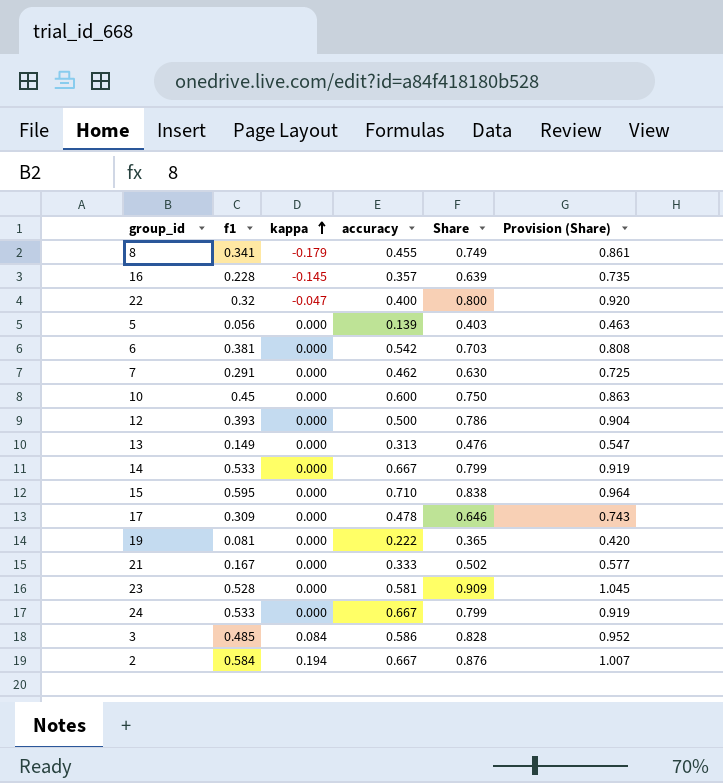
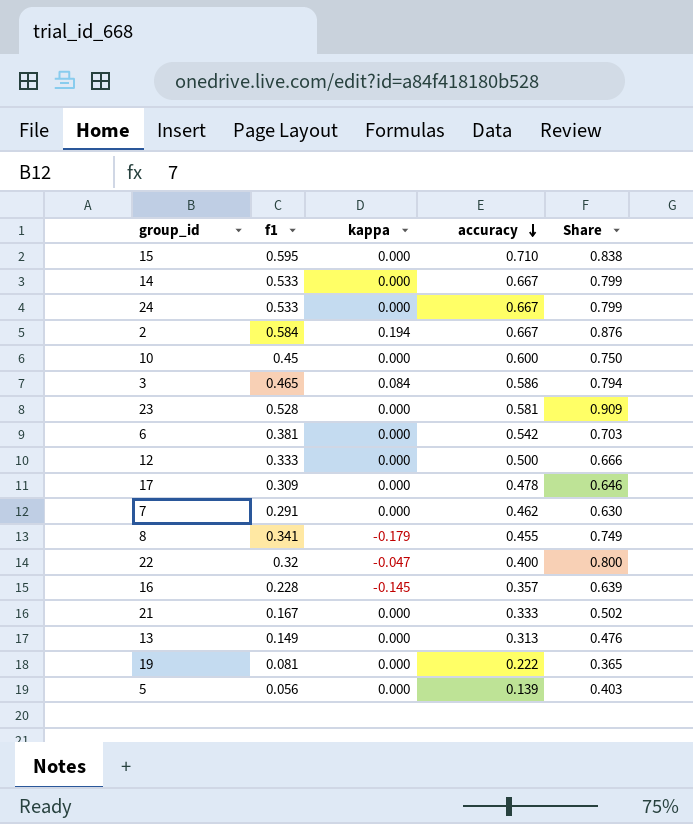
row order: kappa ascending -> accuracy descending
column Provision (Share) | formula: [Share] * 1.15 -> none
3 | f1: 0.485 -> 0.465
3 | Share: 0.828 -> 0.794
12 | f1: 0.393 -> 0.333
12 | Share: 0.786 -> 0.666

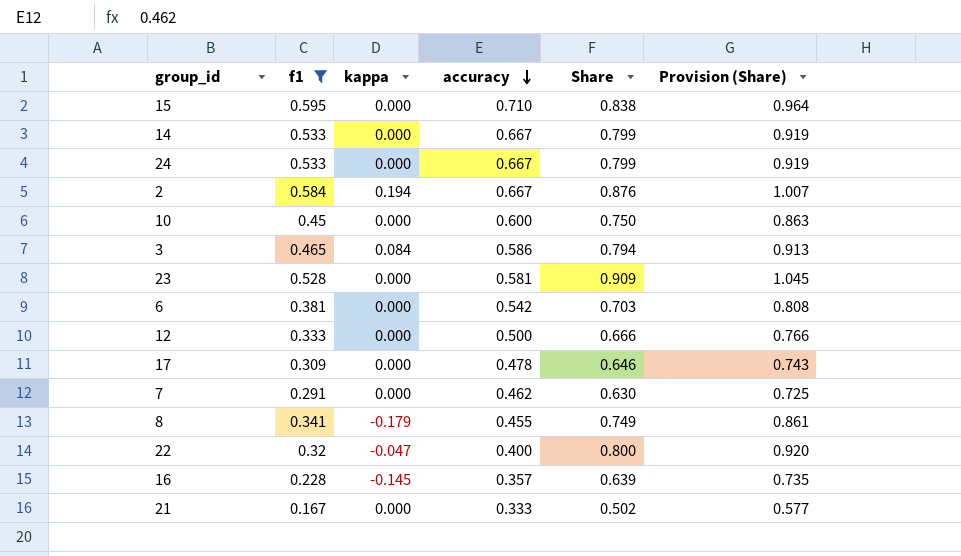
filter: none -> f1 >= 0.167
column Provision (Share) | formula: none -> [Share] * 1.15

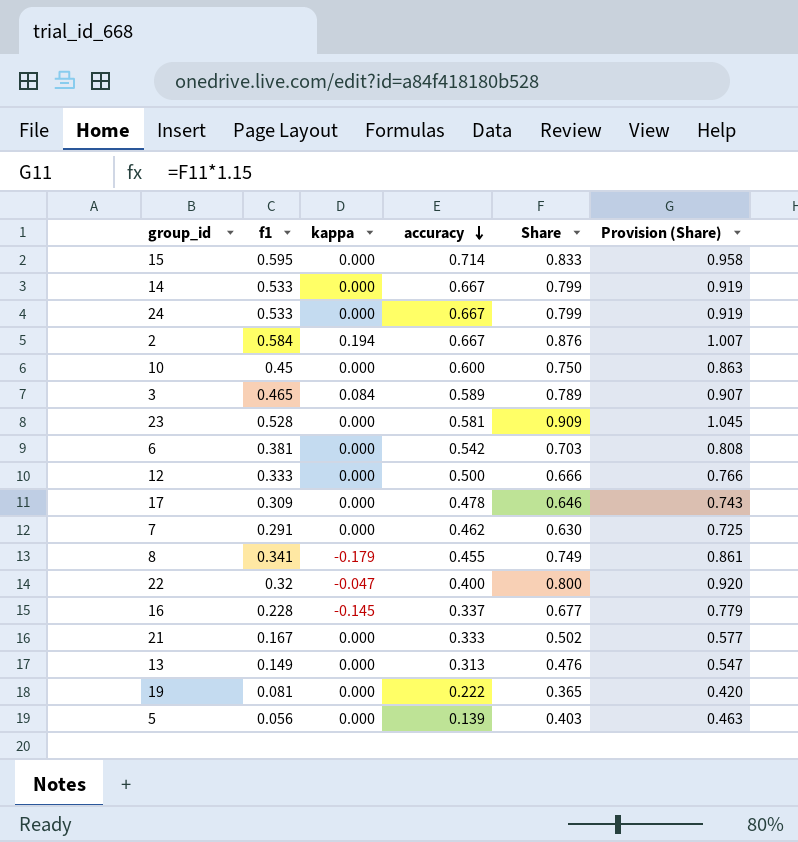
filter: f1 >= 0.167 -> none
15 | accuracy: 0.710 -> 0.714
15 | Share: 0.838 -> 0.833
15 | Provision (Share): 0.964 -> 0.958
3 | accuracy: 0.586 -> 0.589
3 | Share: 0.794 -> 0.789
3 | Provision (Share): 0.913 -> 0.907
16 | accuracy: 0.357 -> 0.337
16 | Share: 0.639 -> 0.677
16 | Provision (Share): 0.735 -> 0.779

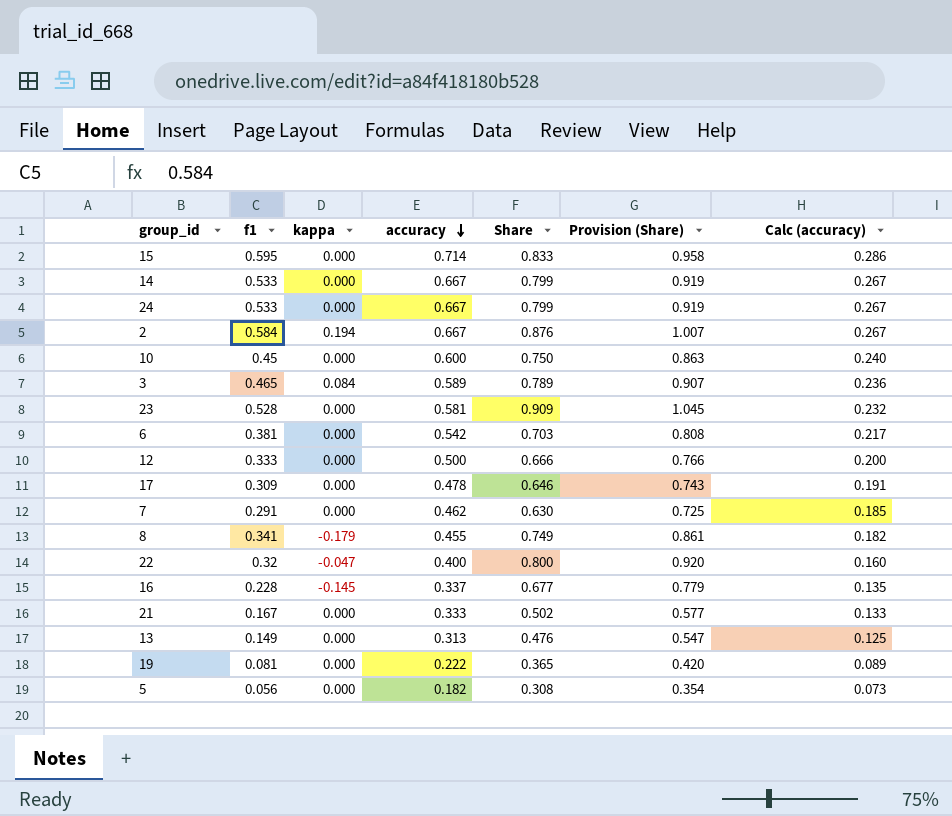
column Calc (accuracy) | formula: none -> [accuracy] * 0.4
5 | accuracy: 0.139 -> 0.182
5 | Share: 0.403 -> 0.308
5 | Provision (Share): 0.463 -> 0.354

